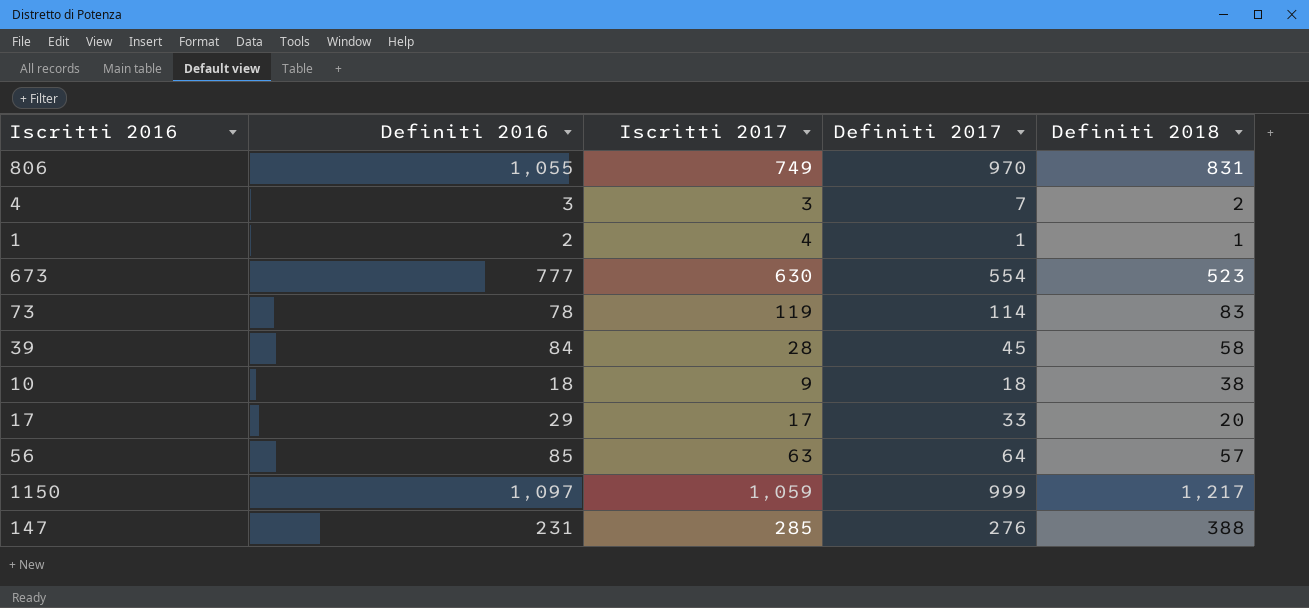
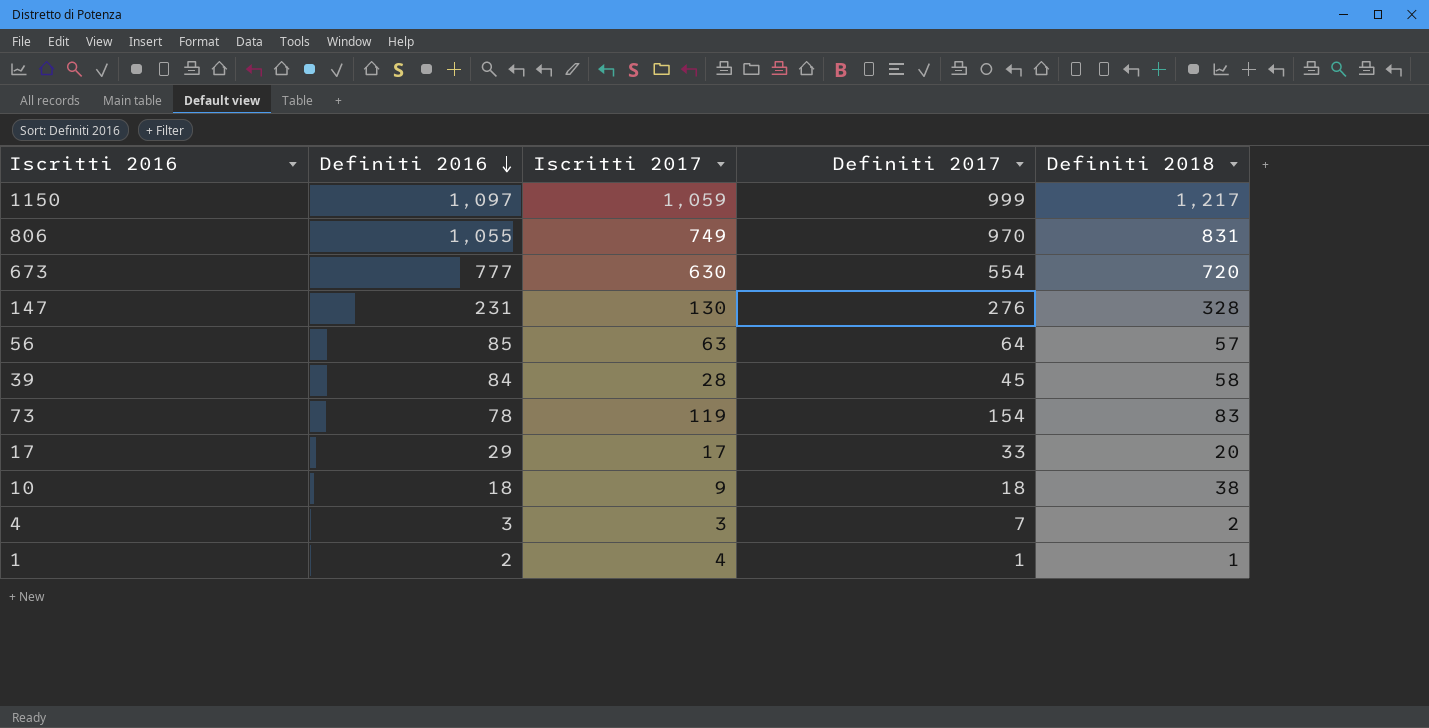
row order: none -> Definiti 2016 descending
673 | Definiti 2018: 523 -> 720
147 | Iscritti 2017: 285 -> 130
147 | Definiti 2018: 388 -> 328
73 | Definiti 2017: 114 -> 154

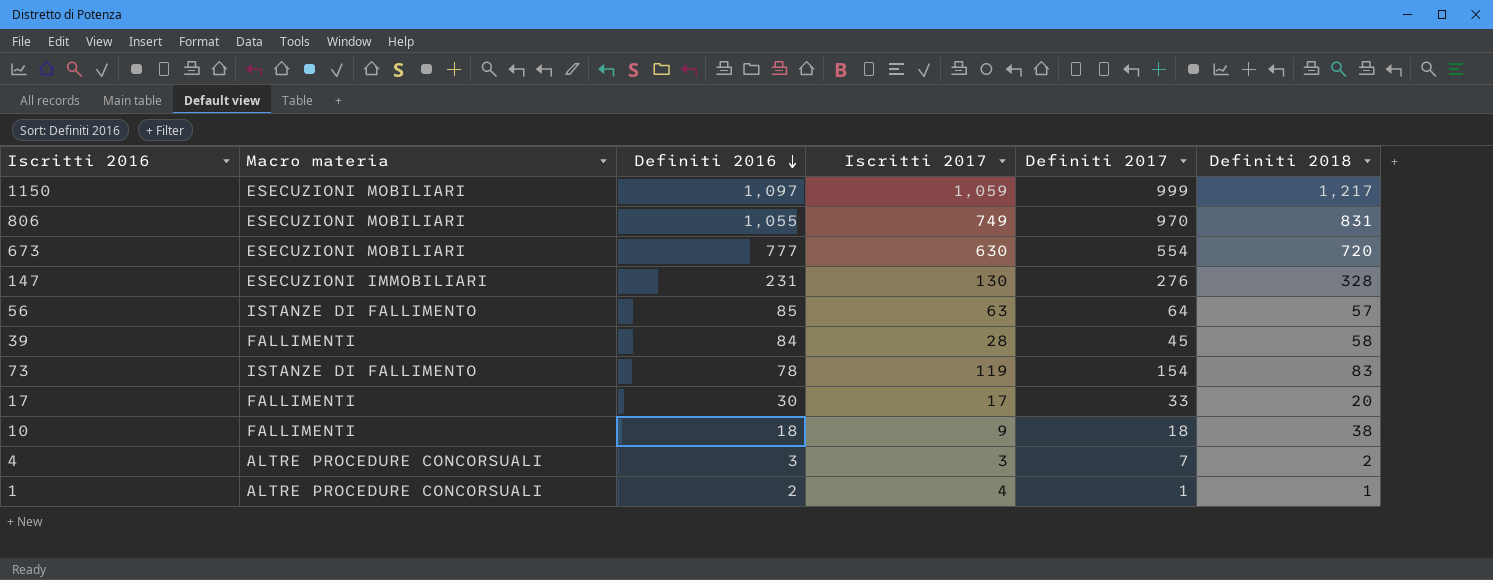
column Macro materia | position: none -> 2
17 | Definiti 2016: 29 -> 30

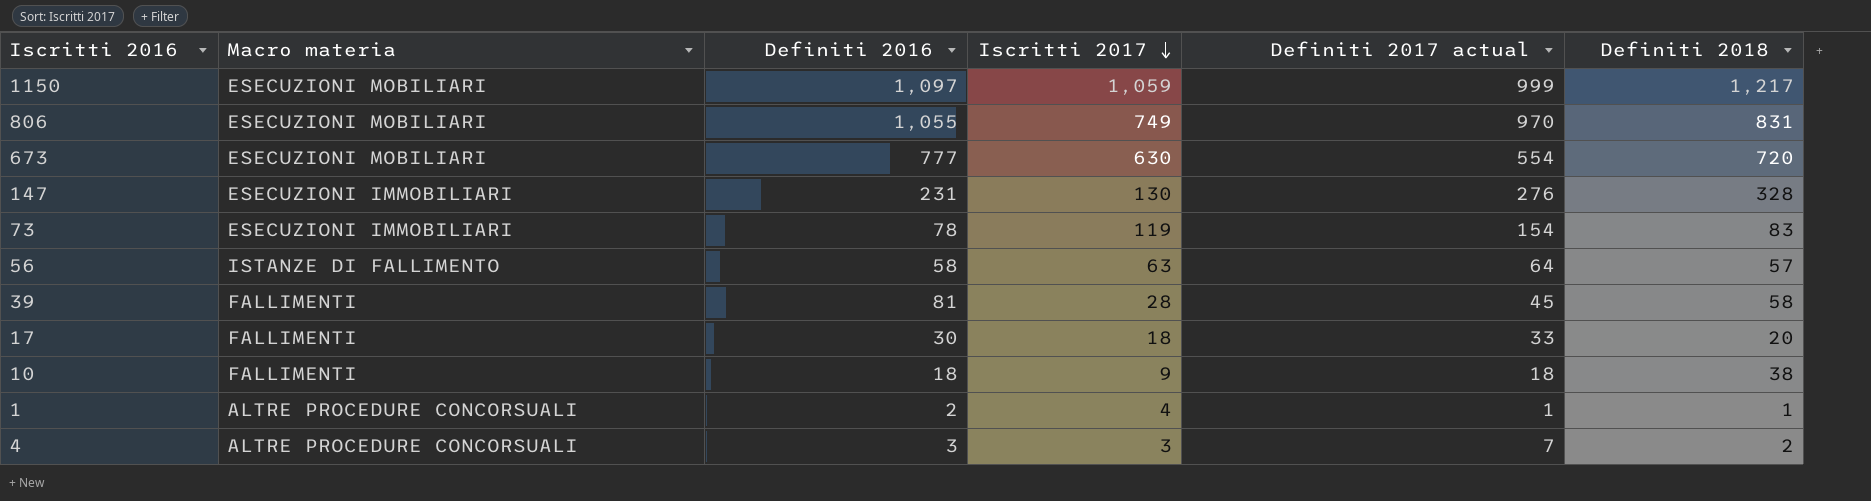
row order: Definiti 2016 descending -> Iscritti 2017 descending
column name: Definiti 2017 -> Definiti 2017 actual
73 | Macro materia: ISTANZE DI FALLIMENTO -> ESECUZIONI IMMOBILIARI
56 | Definiti 2016: 85 -> 58
39 | Definiti 2016: 84 -> 81
17 | Iscritti 2017: 17 -> 18

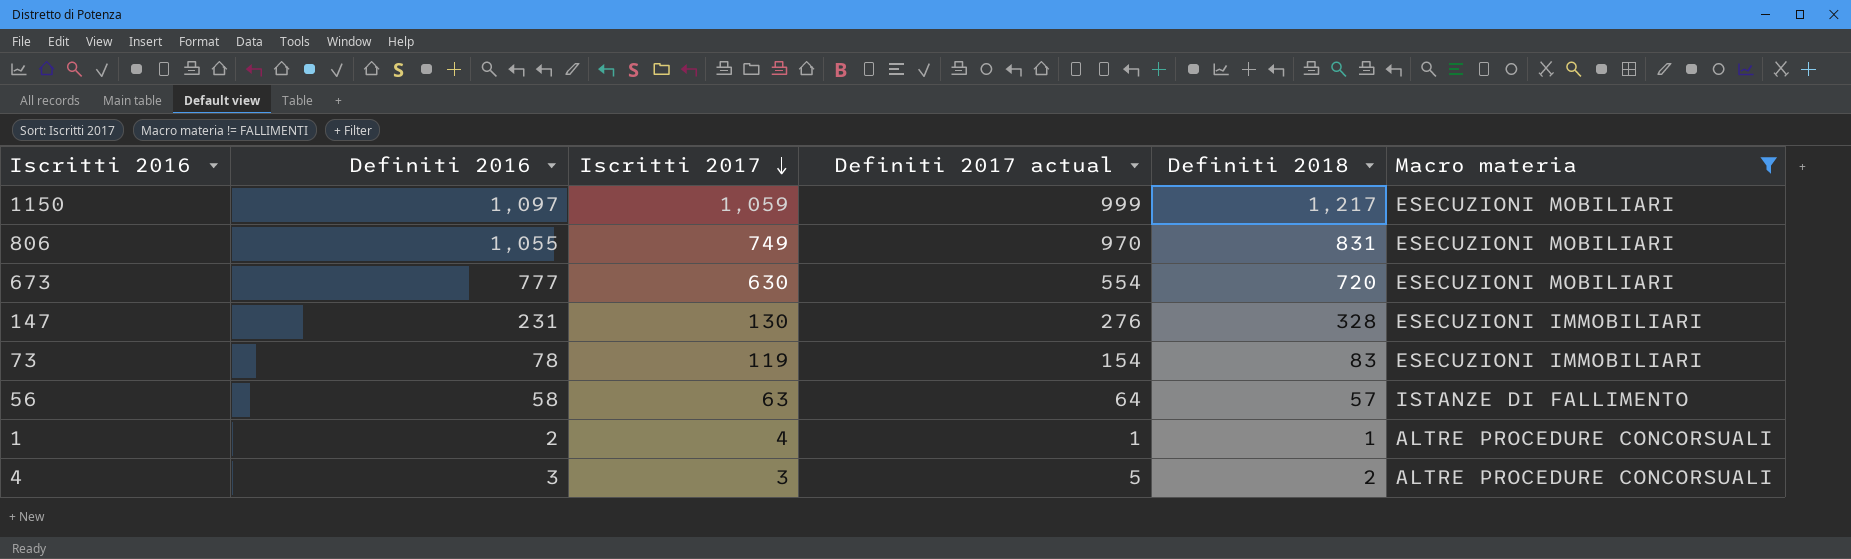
filter: none -> Macro materia != FALLIMENTI
column Macro materia | position: 2 -> 6
4 | Definiti 2017 actual: 7 -> 5

